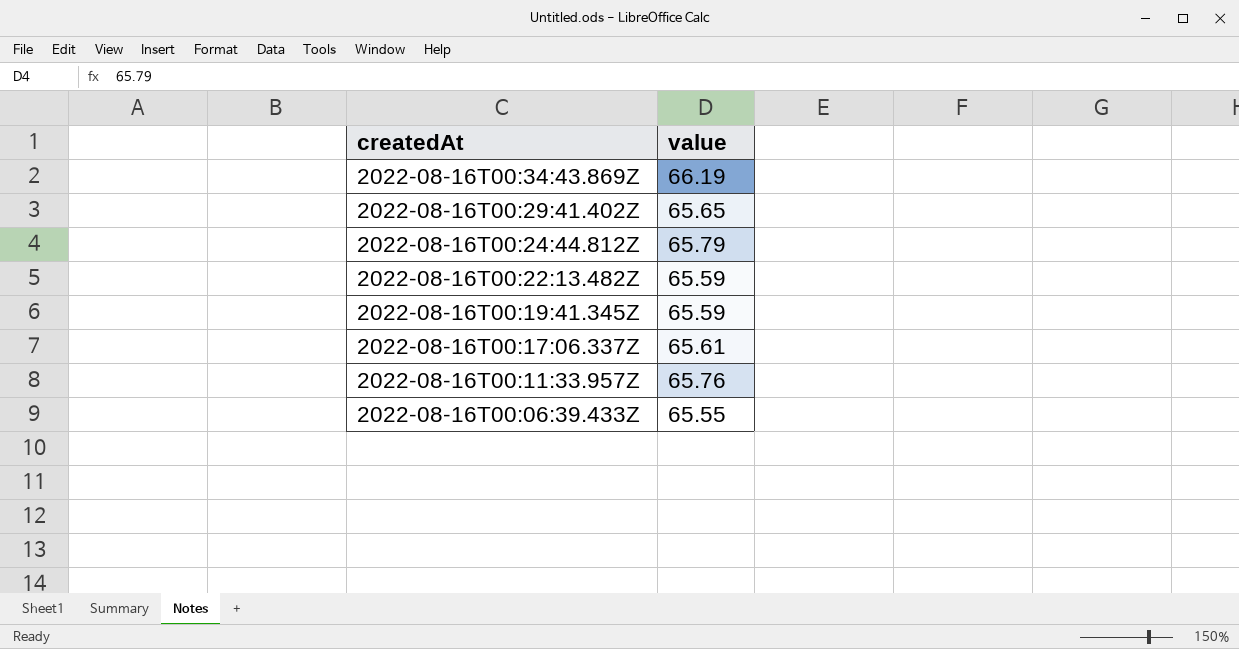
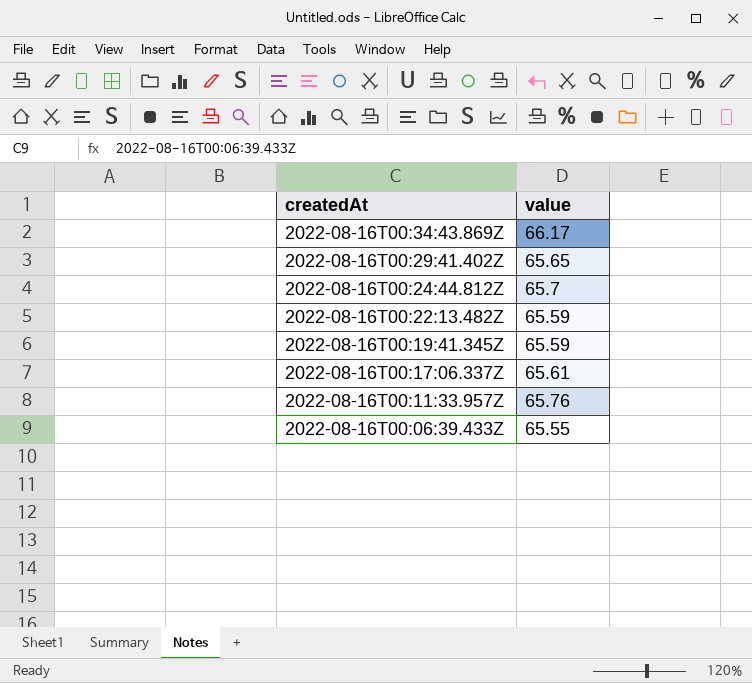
2022-08-16T00:34:43.869Z | value: 66.19 -> 66.17
2022-08-16T00:24:44.812Z | value: 65.79 -> 65.7

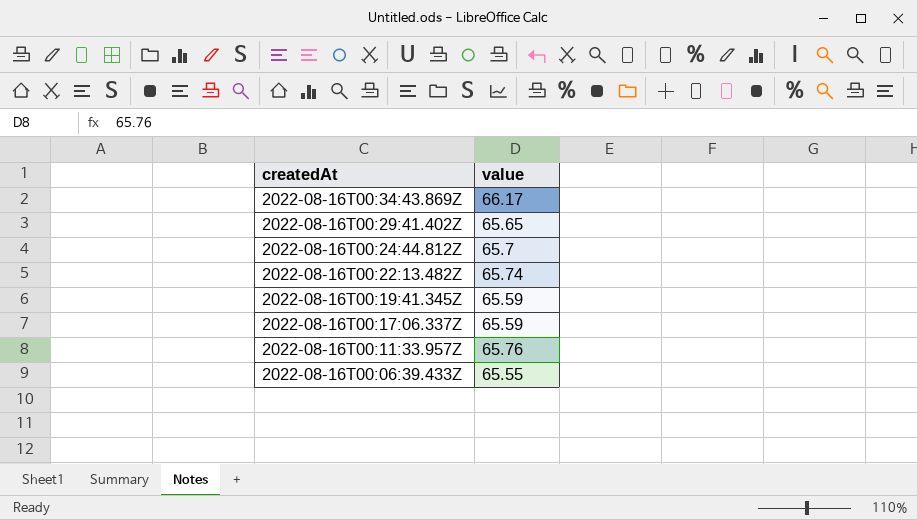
2022-08-16T00:22:13.482Z | value: 65.59 -> 65.74
2022-08-16T00:17:06.337Z | value: 65.61 -> 65.59

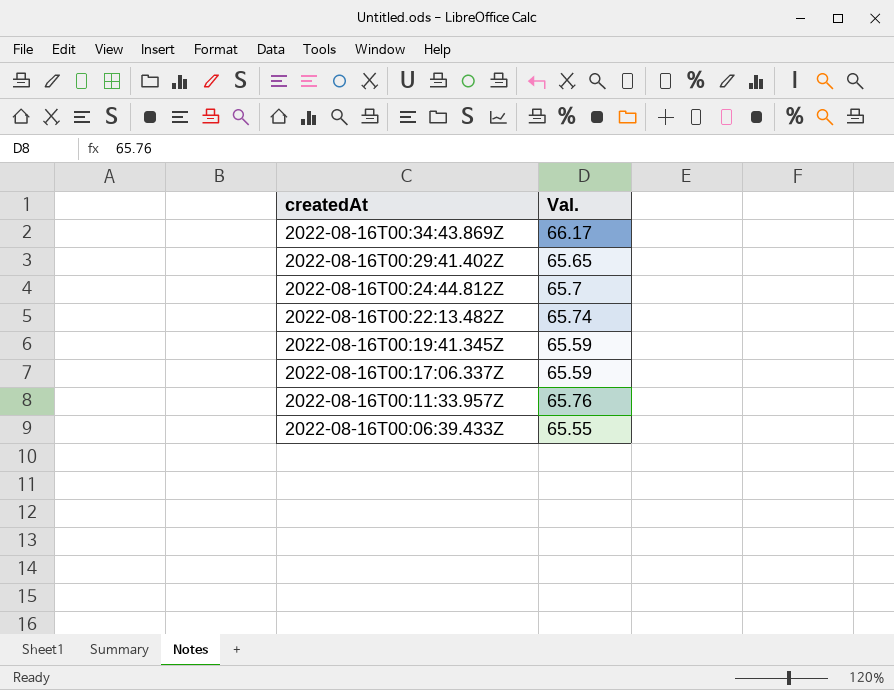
column name: value -> Val.

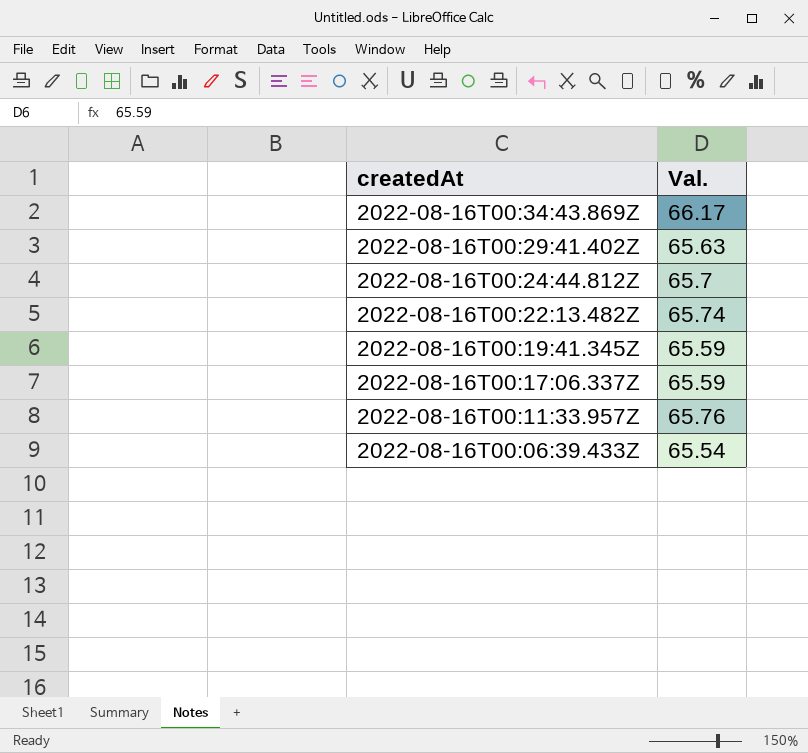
2022-08-16T00:29:41.402Z | Val.: 65.65 -> 65.63
2022-08-16T00:06:39.433Z | Val.: 65.55 -> 65.54

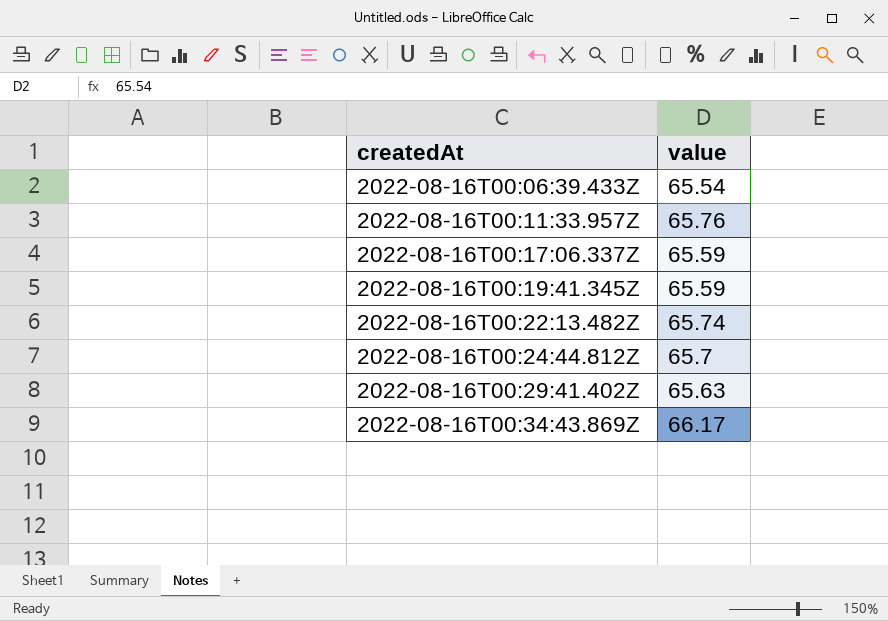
row order: createdAt descending -> createdAt ascending
column name: Val. -> value

